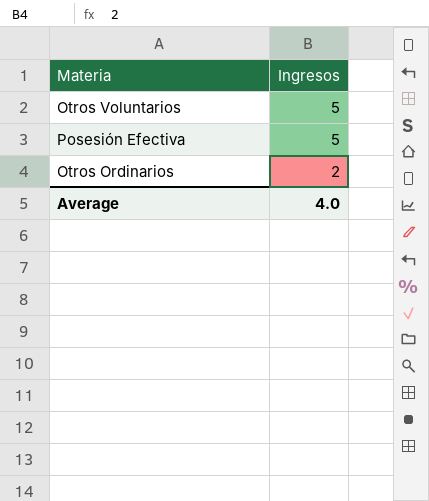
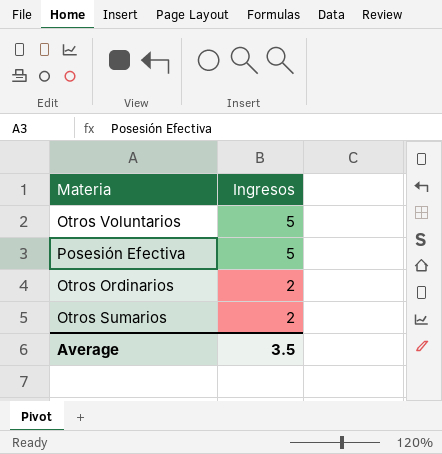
row Otros Sumarios: none -> 2
Average | Ingresos: 4.0 -> 3.5

